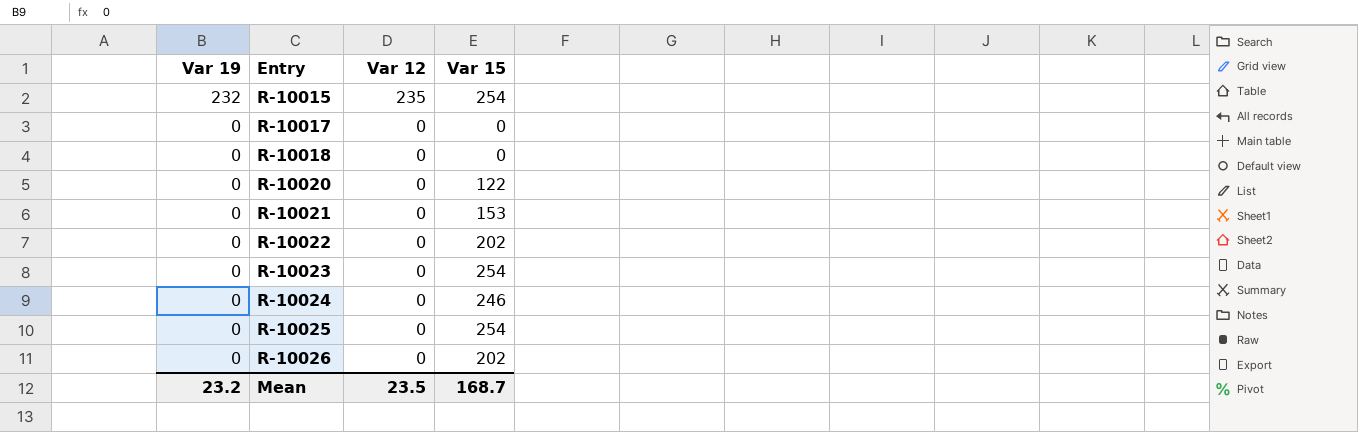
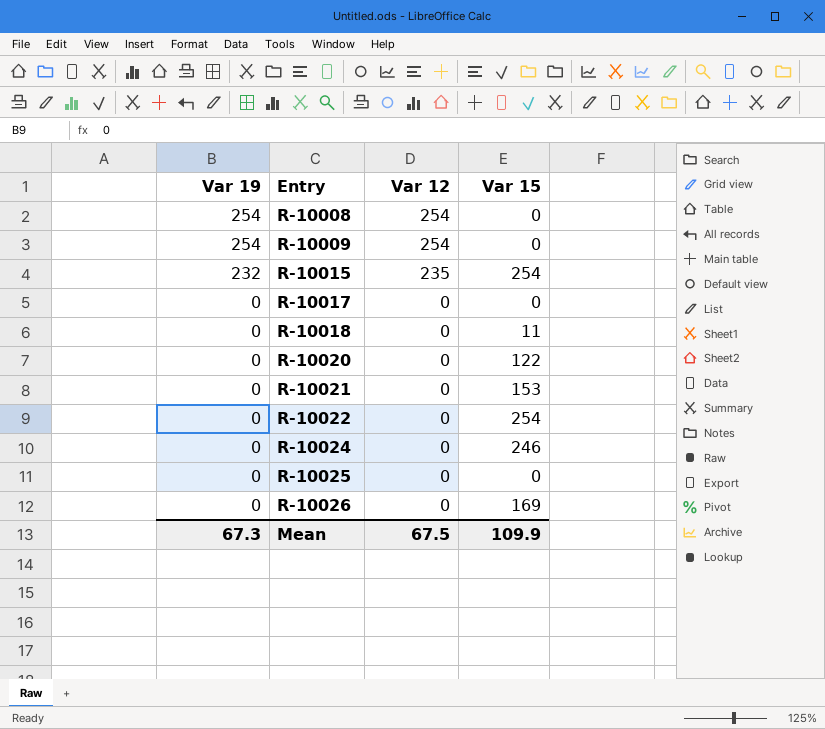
row R-10023: 0 | 0 | 254 -> none
row R-10008: none -> 254 | 254 | 0
row R-10009: none -> 254 | 254 | 0
R-10018 | Var 15: 0 -> 11
R-10022 | Var 15: 202 -> 254
R-10025 | Var 15: 254 -> 0
R-10026 | Var 15: 202 -> 169
Mean | Var 19: 23.2 -> 67.3
Mean | Var 12: 23.5 -> 67.5
Mean | Var 15: 168.7 -> 109.9

